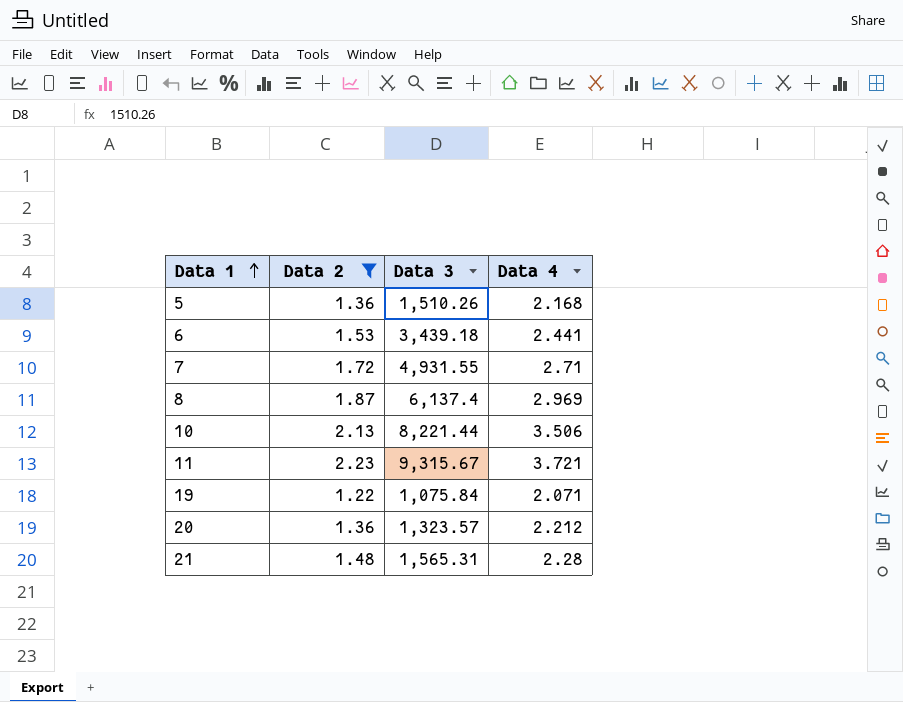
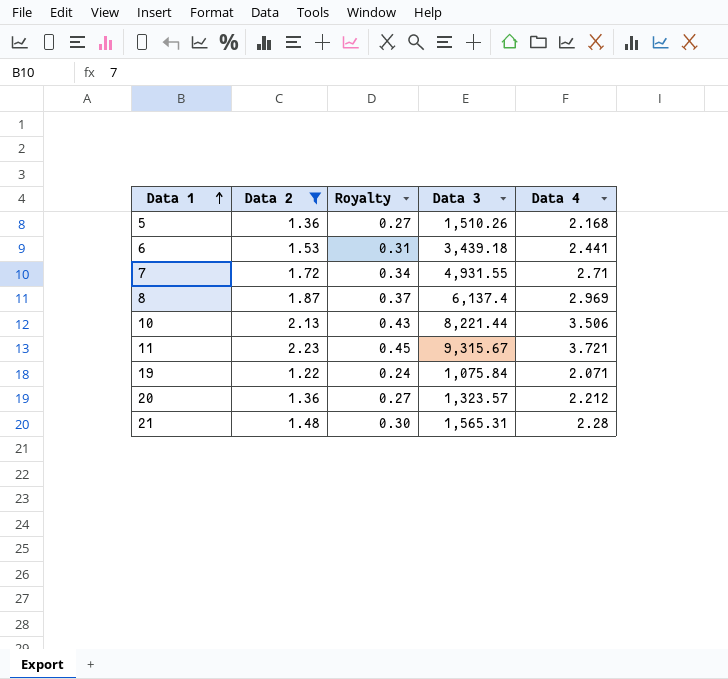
column Royalty | formula: none -> [Data 2] * 0.2

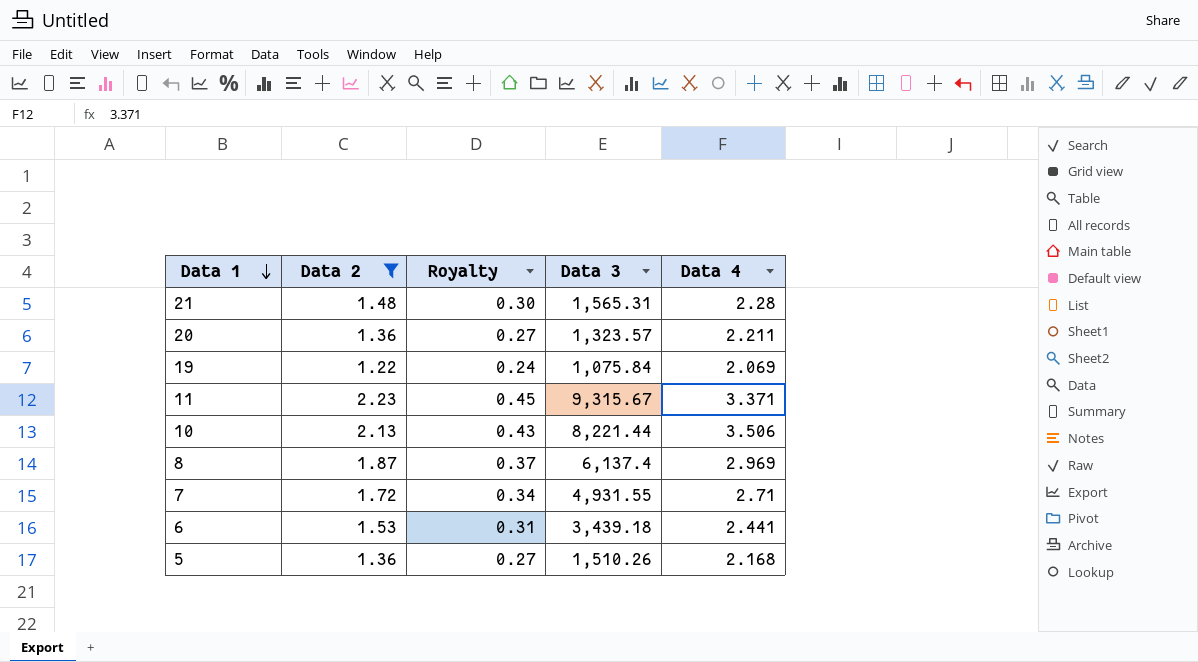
row order: Data 1 ascending -> Data 1 descending
20 | Data 4: 2.212 -> 2.211
19 | Data 4: 2.071 -> 2.069
11 | Data 4: 3.721 -> 3.371

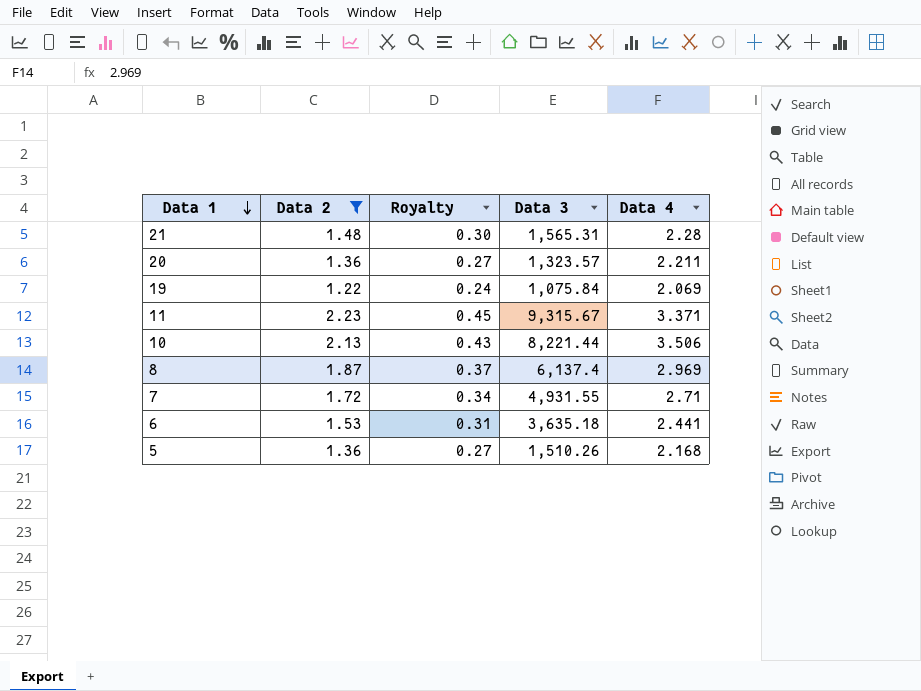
6 | Data 3: 3,439.18 -> 3,635.18

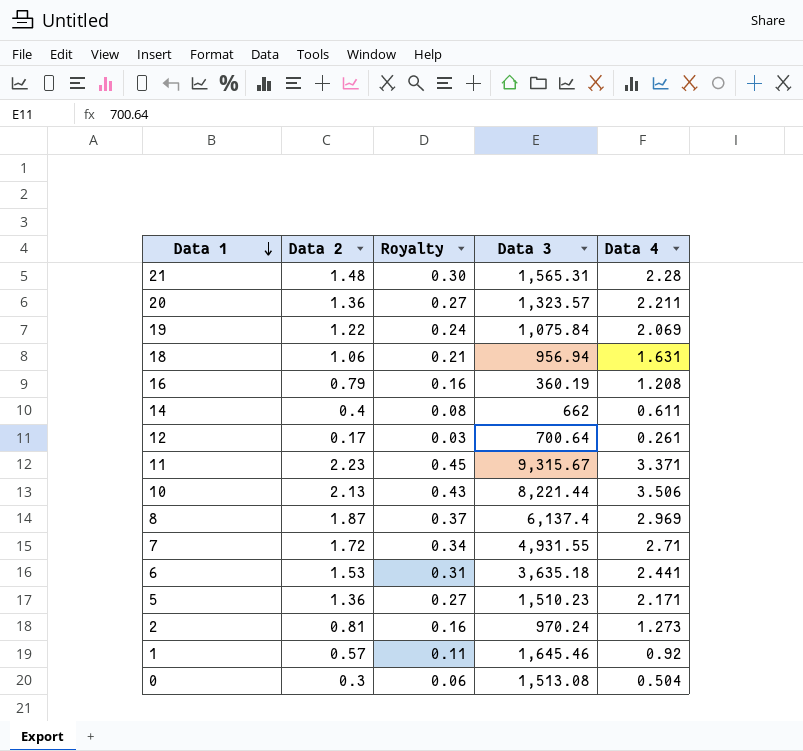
filter: Data 2 >= 1.22 -> none
5 | Data 3: 1,510.26 -> 1,510.23
5 | Data 4: 2.168 -> 2.171

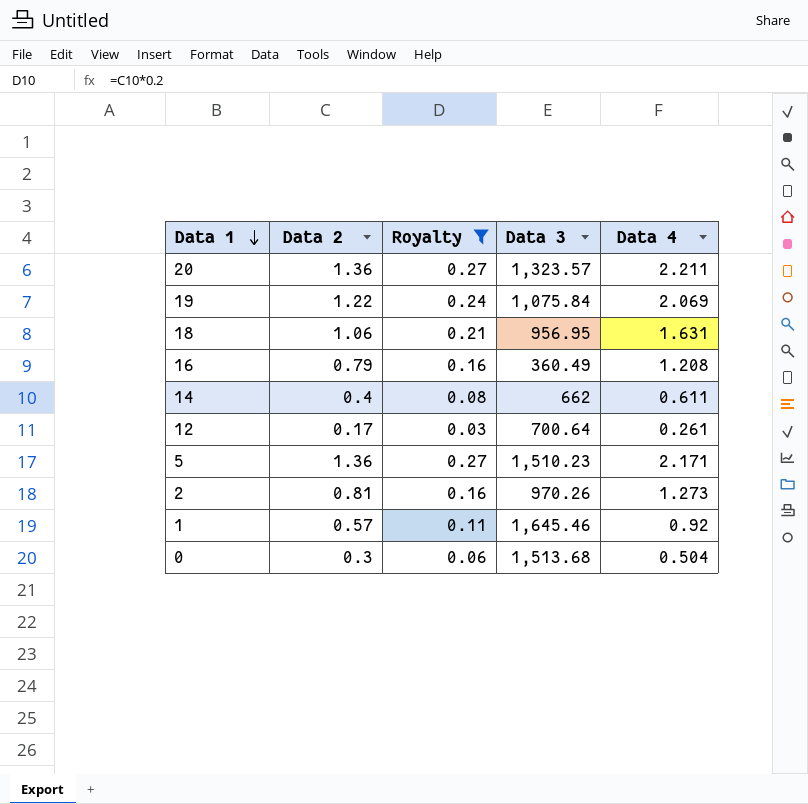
filter: none -> Royalty <= 0.27
18 | Data 3: 956.94 -> 956.95
16 | Data 3: 360.19 -> 360.49
2 | Data 3: 970.24 -> 970.26
0 | Data 3: 1,513.08 -> 1,513.68

